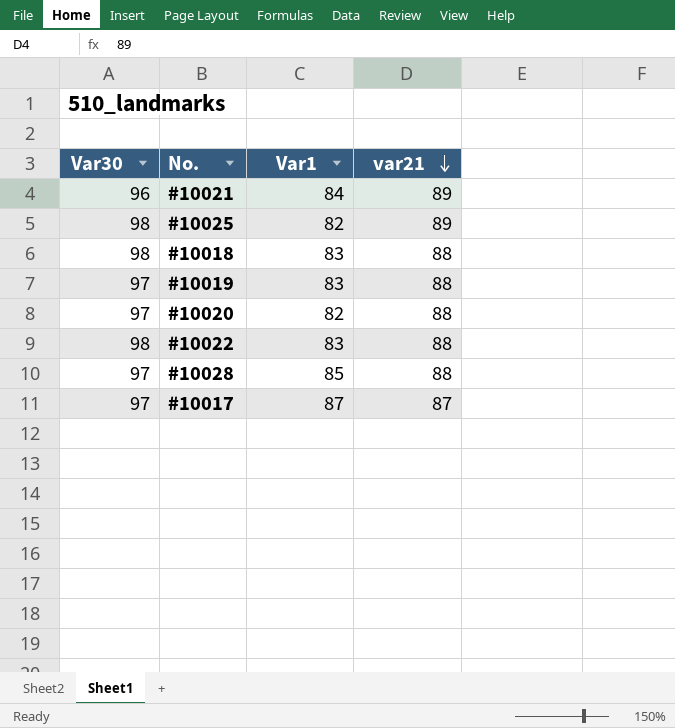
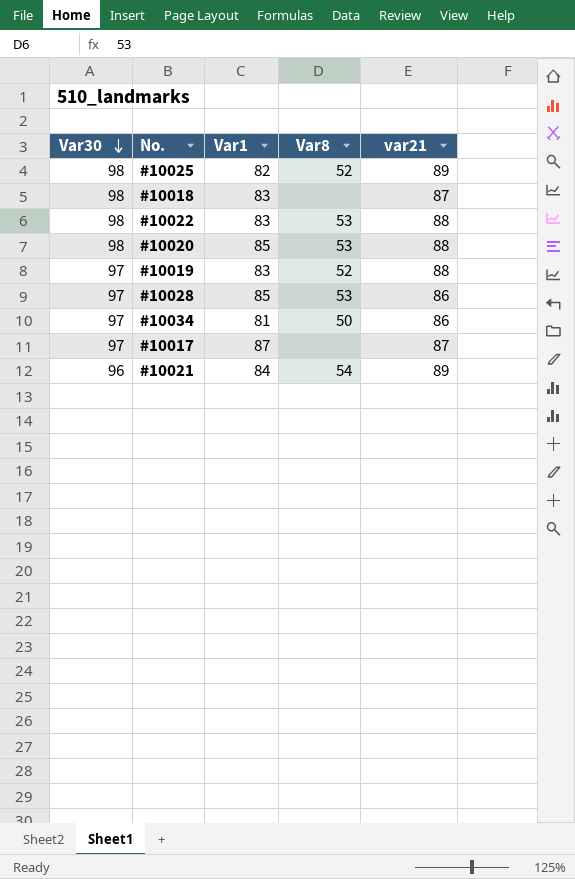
row order: var21 descending -> Var30 descending
column Var8 | position: none -> 4
#10018 | var21: 88 -> 87
#10020 | Var30: 97 -> 98
#10020 | Var1: 82 -> 85
#10028 | var21: 88 -> 86
row #10034: none -> 97 | 81 | 50 | 86

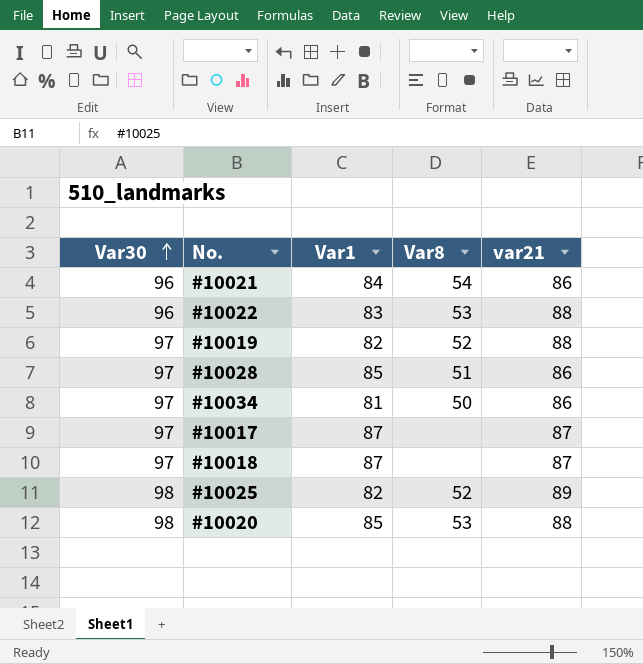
row order: Var30 descending -> Var30 ascending
#10021 | var21: 89 -> 86
#10022 | Var30: 98 -> 96
#10019 | Var1: 83 -> 82
#10028 | Var8: 53 -> 51
#10018 | Var30: 98 -> 97
#10018 | Var1: 83 -> 87

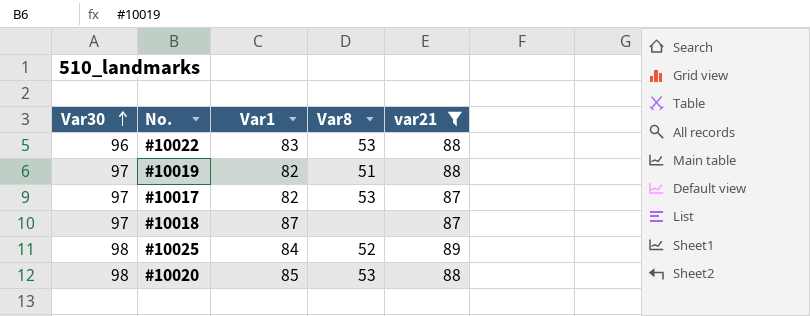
filter: none -> var21 != 86
#10019 | Var8: 52 -> 51
#10017 | Var1: 87 -> 82
#10017 | Var8: none -> 53
#10025 | Var1: 82 -> 84

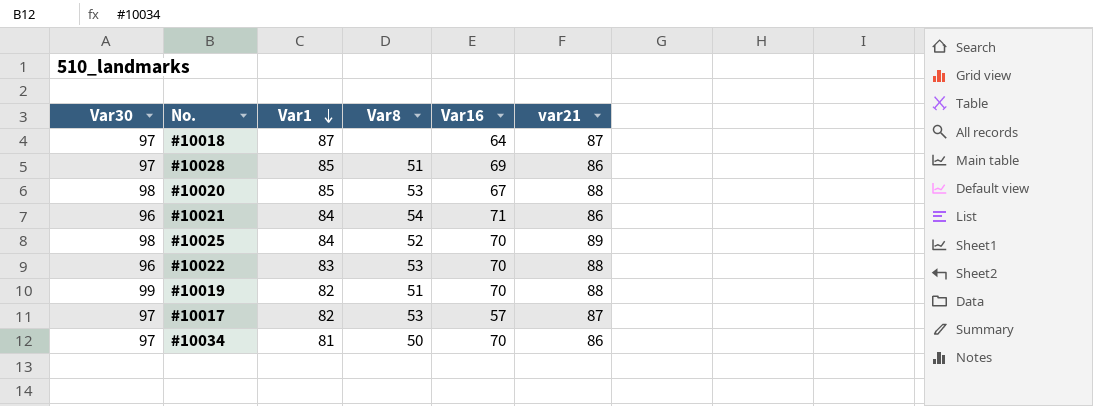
filter: var21 != 86 -> none
row order: Var30 ascending -> Var1 descending
column Var16 | position: none -> 5
#10019 | Var30: 97 -> 99

